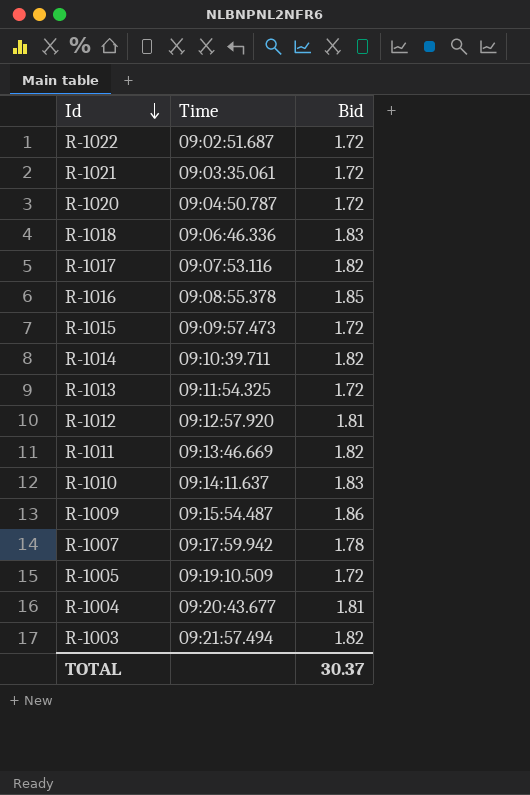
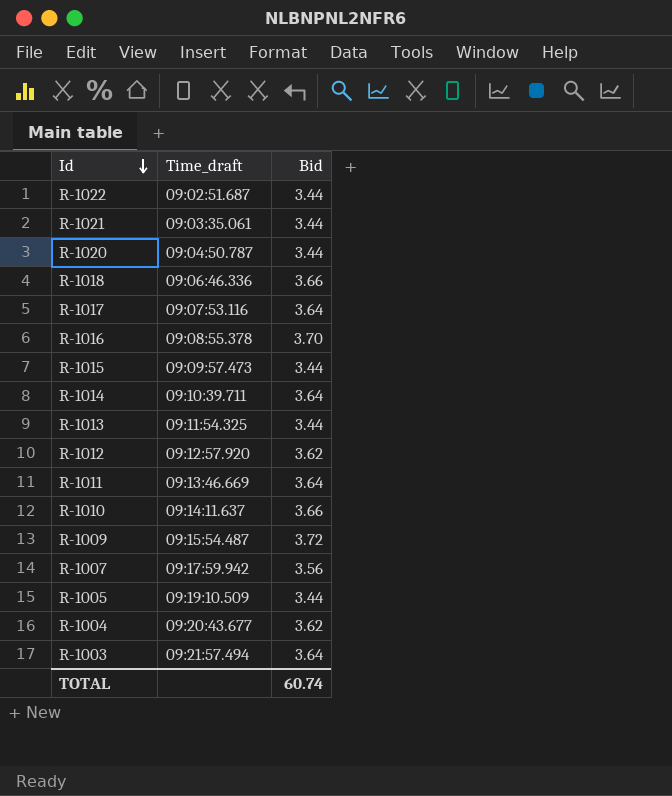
column name: Time -> Time_draft
R-1022 | Bid: 1.72 -> 3.44
R-1021 | Bid: 1.72 -> 3.44
R-1020 | Bid: 1.72 -> 3.44
R-1018 | Bid: 1.83 -> 3.66
R-1017 | Bid: 1.82 -> 3.64
R-1016 | Bid: 1.85 -> 3.70
R-1015 | Bid: 1.72 -> 3.44
R-1014 | Bid: 1.82 -> 3.64
R-1013 | Bid: 1.72 -> 3.44
R-1012 | Bid: 1.81 -> 3.62
R-1011 | Bid: 1.82 -> 3.64
R-1010 | Bid: 1.83 -> 3.66
R-1009 | Bid: 1.86 -> 3.72
R-1007 | Bid: 1.78 -> 3.56
R-1005 | Bid: 1.72 -> 3.44
R-1004 | Bid: 1.81 -> 3.62
R-1003 | Bid: 1.82 -> 3.64
TOTAL | Bid: 30.37 -> 60.74

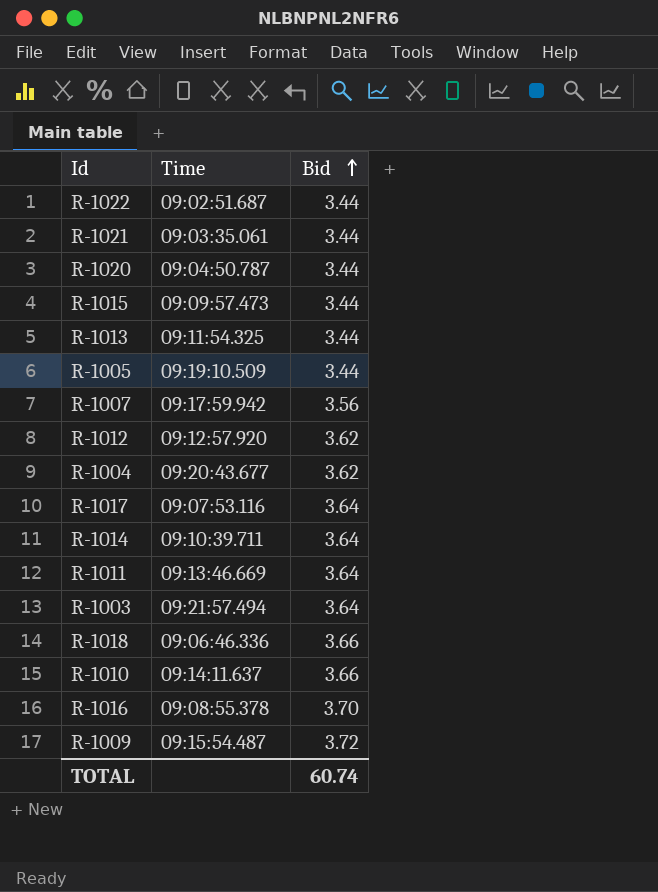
row order: Id descending -> Bid ascending
column name: Time_draft -> Time

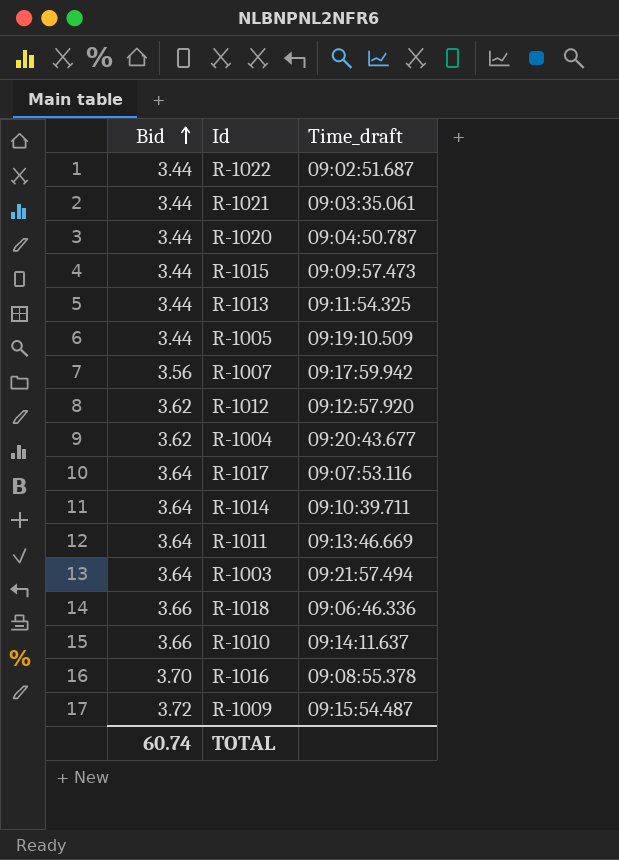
column Bid | position: 3 -> 1
column name: Time -> Time_draft

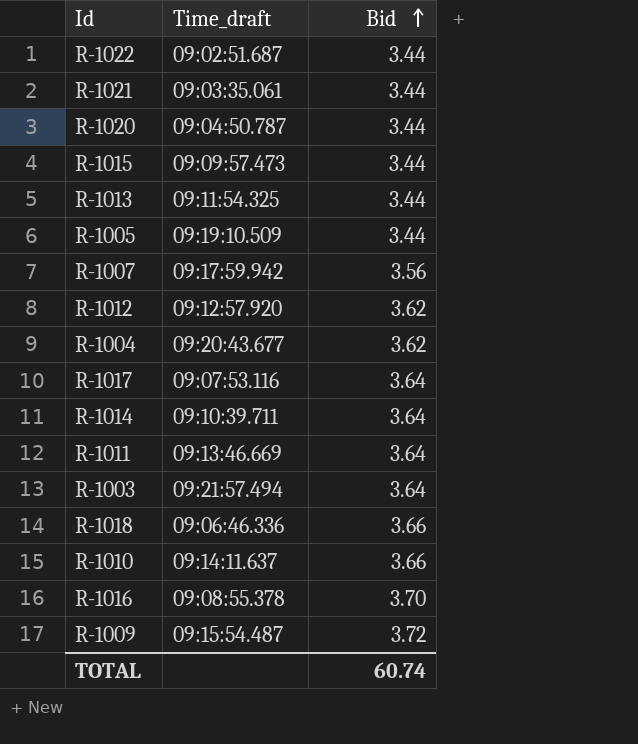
column Bid | position: 1 -> 3

